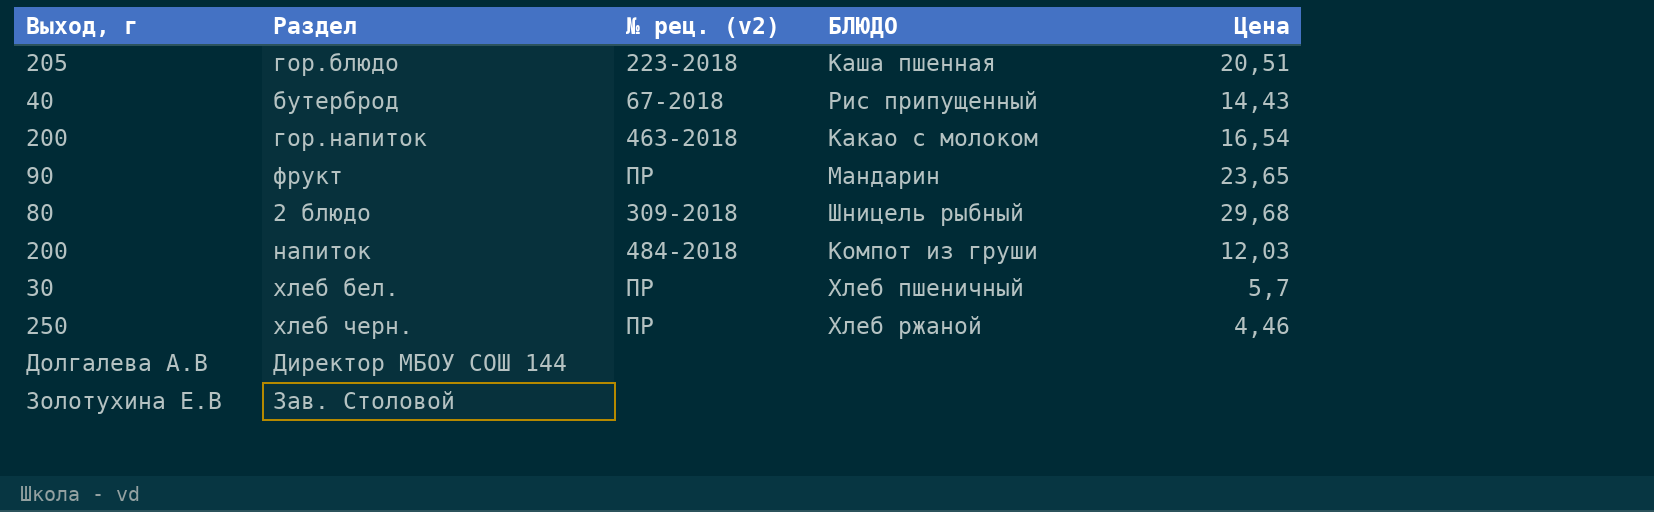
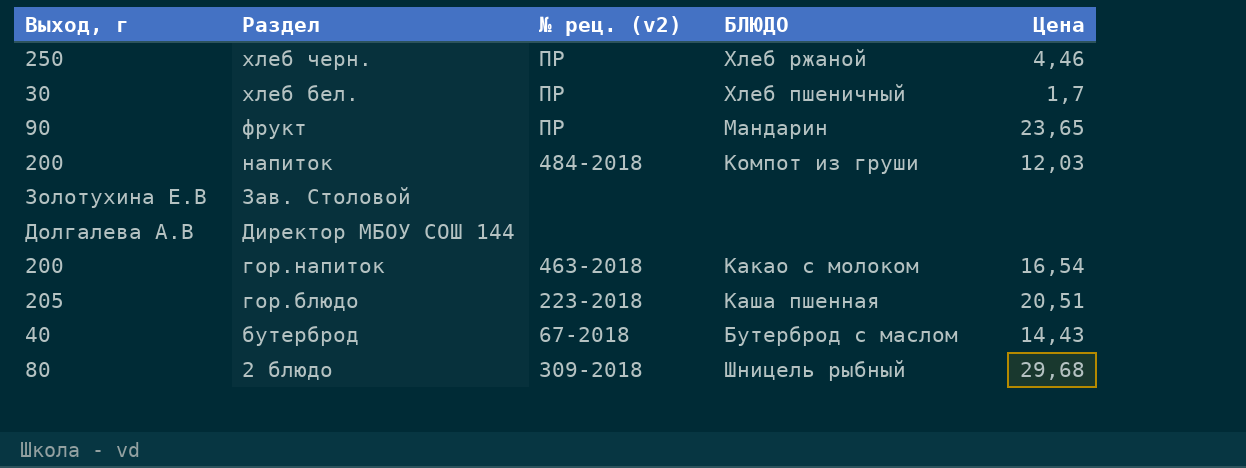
row order: none -> Раздел descending
хлеб бел. | Цена: 5,7 -> 1,7
бутерброд | БЛЮДО: Рис припущенный -> Бутерброд с маслом

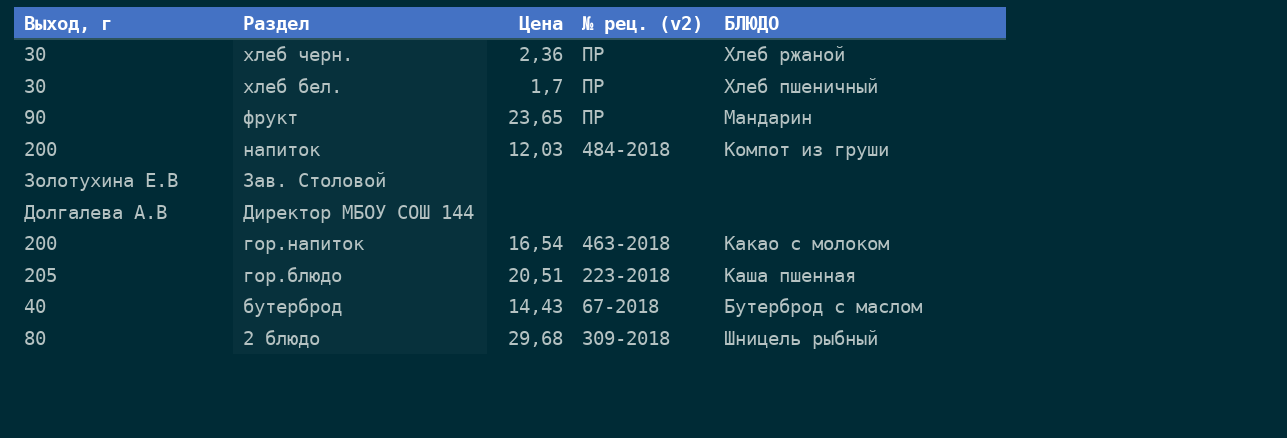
column Цена | position: 5 -> 3
хлеб черн. | Выход, г: 250 -> 30
хлеб черн. | Цена: 4,46 -> 2,36

